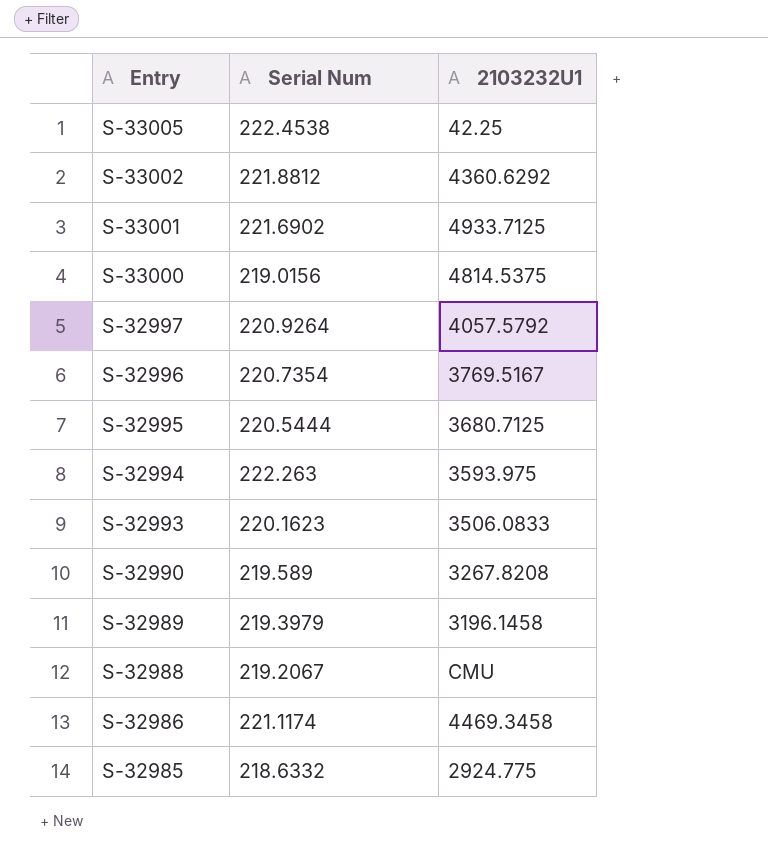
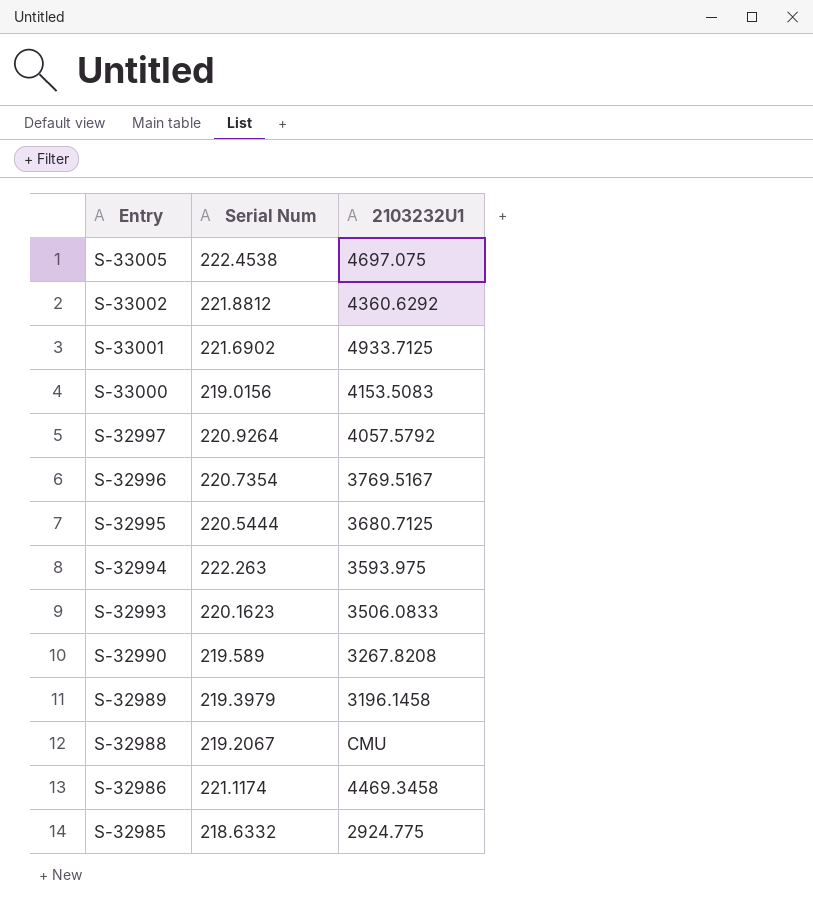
S-33005 | 2103232U1: 42.25 -> 4697.075
S-33000 | 2103232U1: 4814.5375 -> 4153.5083

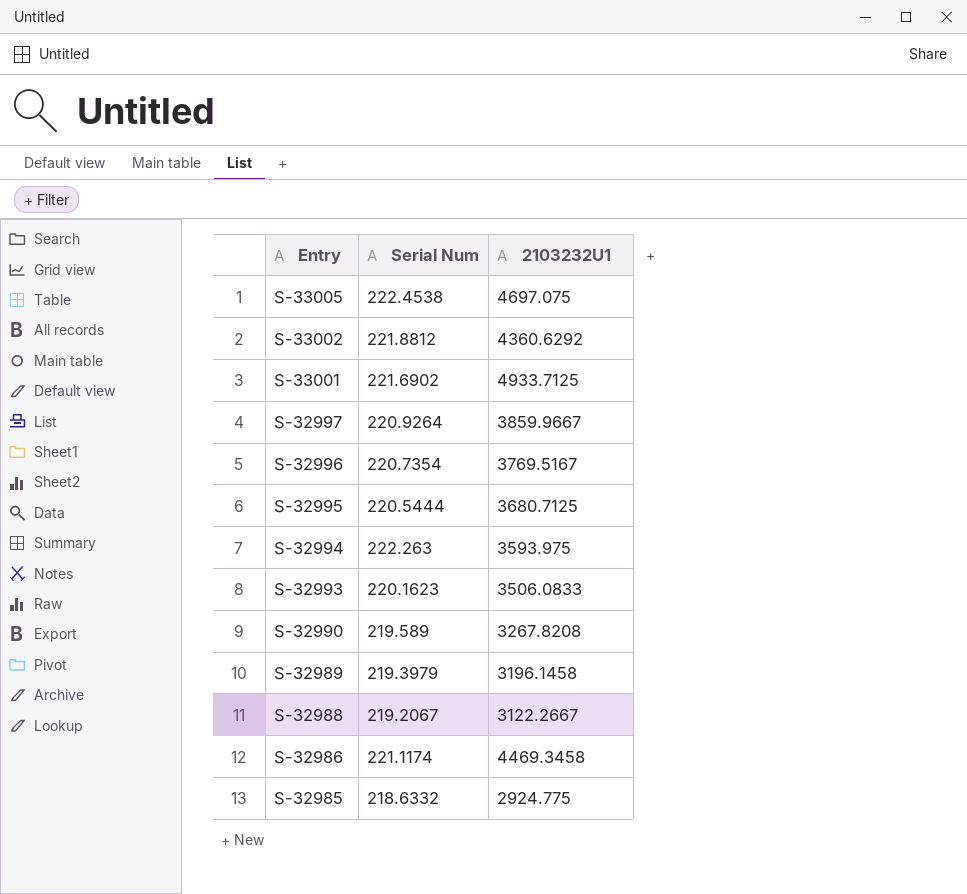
row S-33000: 219.0156 | 4153.5083 -> none
S-32997 | 2103232U1: 4057.5792 -> 3859.9667
S-32988 | 2103232U1: CMU -> 3122.2667

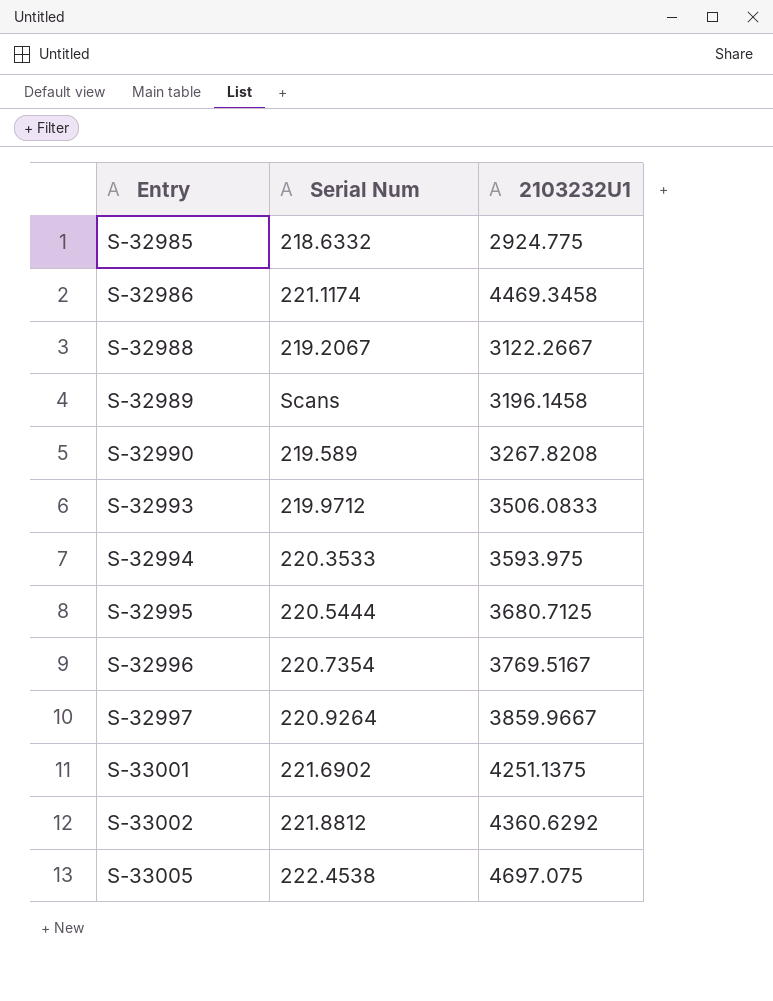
row order: Entry descending -> Entry ascending
S-32989 | Serial Num: 219.3979 -> Scans
S-32993 | Serial Num: 220.1623 -> 219.9712
S-32994 | Serial Num: 222.263 -> 220.3533
S-33001 | 2103232U1: 4933.7125 -> 4251.1375

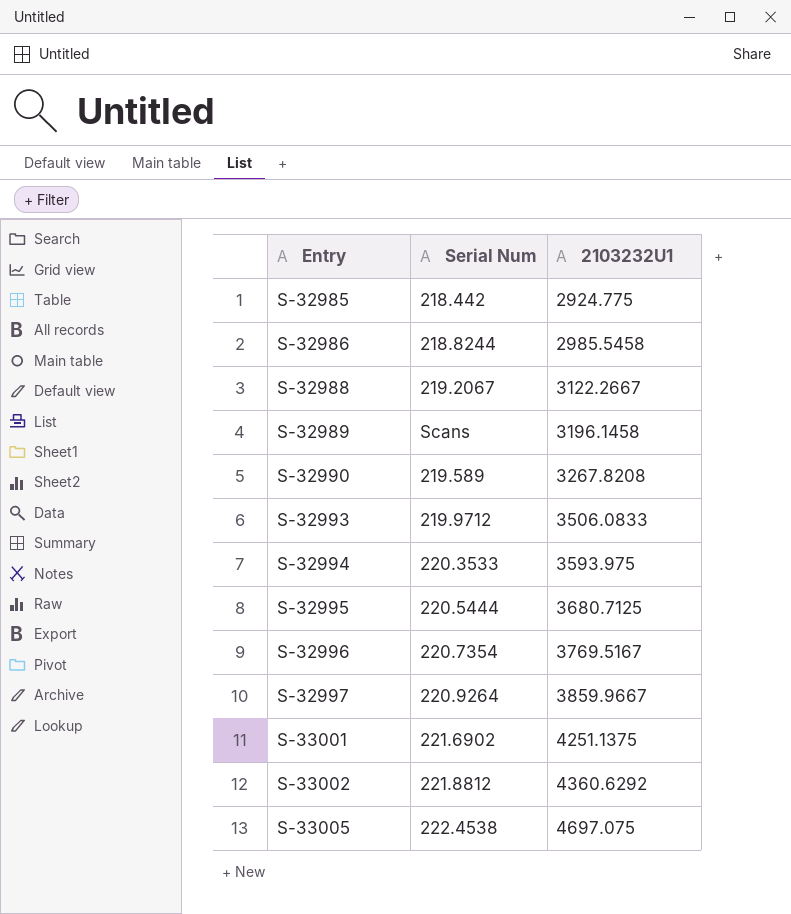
S-32985 | Serial Num: 218.6332 -> 218.442
S-32986 | Serial Num: 221.1174 -> 218.8244
S-32986 | 2103232U1: 4469.3458 -> 2985.5458

